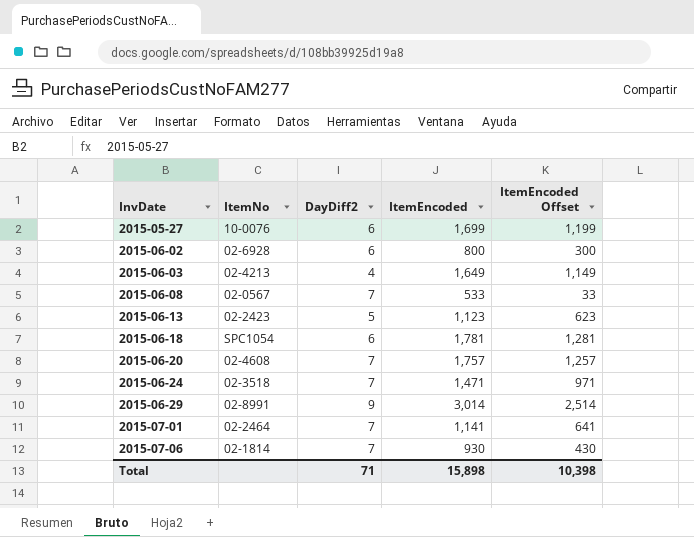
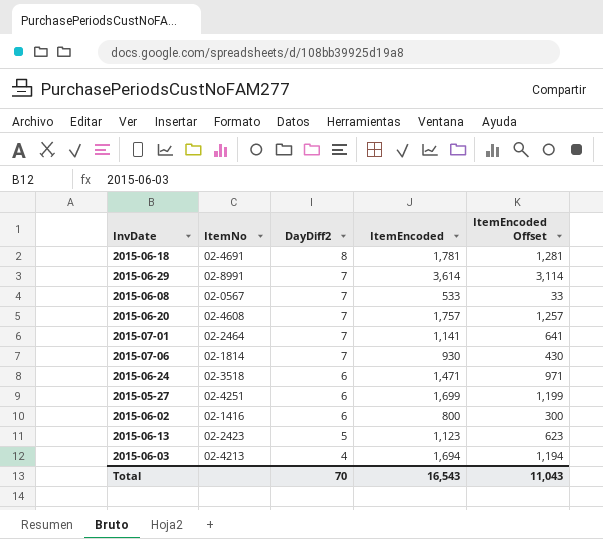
row order: InvDate ascending -> DayDiff2 descending
2015-06-18 | ItemNo: SPC1054 -> 02-4691
2015-06-18 | DayDiff2: 6 -> 8
2015-06-29 | DayDiff2: 9 -> 7
2015-06-29 | ItemEncoded: 3,014 -> 3,614
2015-06-29 | ItemEncoded Offset: 2,514 -> 3,114
2015-06-24 | DayDiff2: 7 -> 6
2015-05-27 | ItemNo: 10-0076 -> 02-4251
2015-06-02 | ItemNo: 02-6928 -> 02-1416
2015-06-03 | ItemEncoded: 1,649 -> 1,694
2015-06-03 | ItemEncoded Offset: 1,149 -> 1,194
Total | DayDiff2: 71 -> 70
Total | ItemEncoded: 15,898 -> 16,543
Total | ItemEncoded Offset: 10,398 -> 11,043

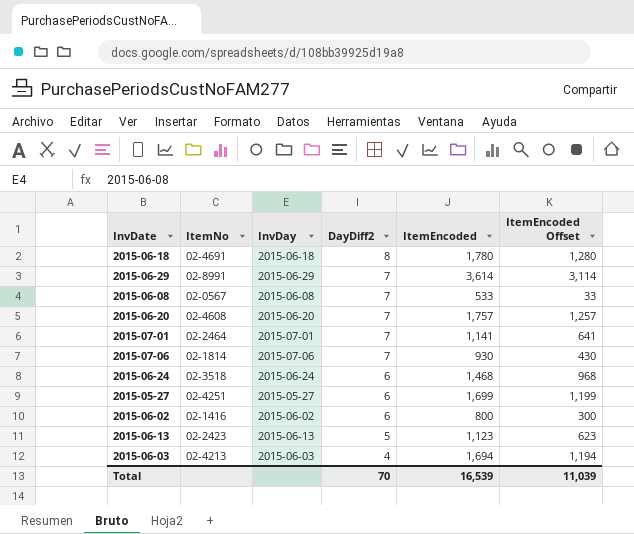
column InvDay | position: none -> 3
2015-06-18 | ItemEncoded: 1,781 -> 1,780
2015-06-18 | ItemEncoded Offset: 1,281 -> 1,280
2015-06-24 | ItemEncoded: 1,471 -> 1,468
2015-06-24 | ItemEncoded Offset: 971 -> 968
Total | ItemEncoded: 16,543 -> 16,539
Total | ItemEncoded Offset: 11,043 -> 11,039

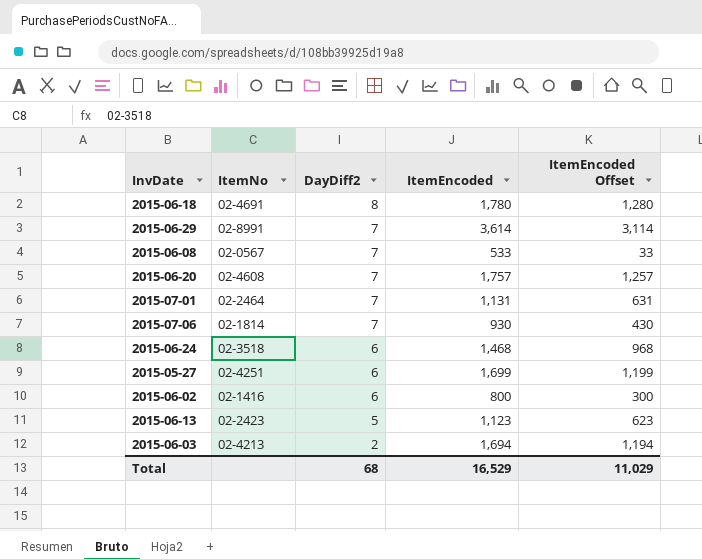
column InvDay | position: 3 -> none
2015-07-01 | ItemEncoded: 1,141 -> 1,131
2015-07-01 | ItemEncoded Offset: 641 -> 631
2015-06-03 | DayDiff2: 4 -> 2
Total | DayDiff2: 70 -> 68
Total | ItemEncoded: 16,539 -> 16,529
Total | ItemEncoded Offset: 11,039 -> 11,029

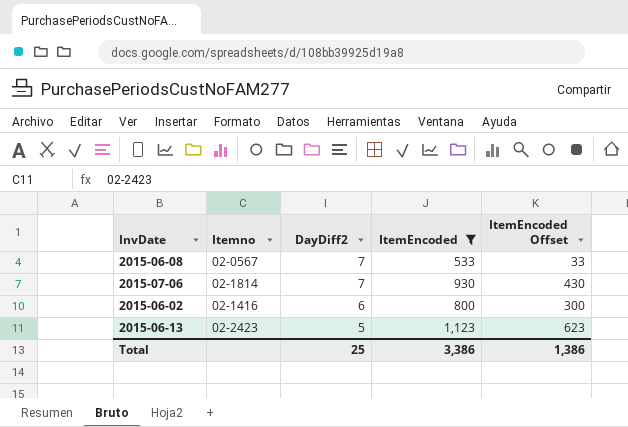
filter: none -> ItemEncoded <= 1,123
column name: ItemNo -> Itemno
Total | DayDiff2: 68 -> 25
Total | ItemEncoded: 16,529 -> 3,386
Total | ItemEncoded Offset: 11,029 -> 1,386

